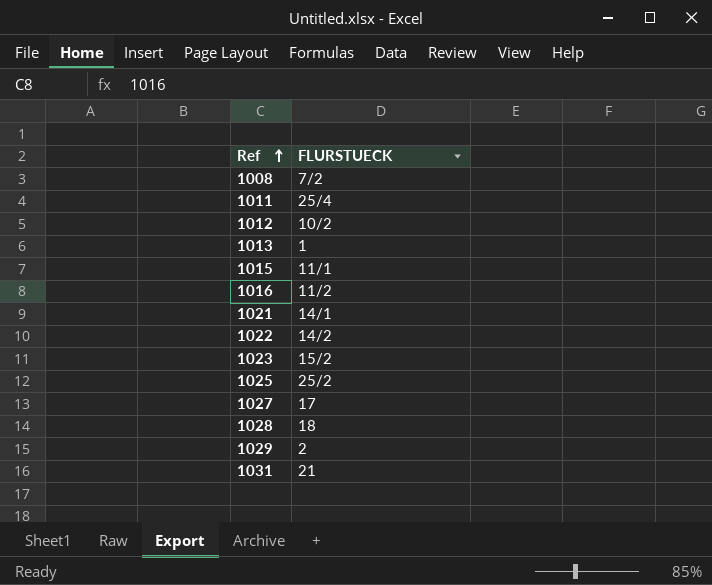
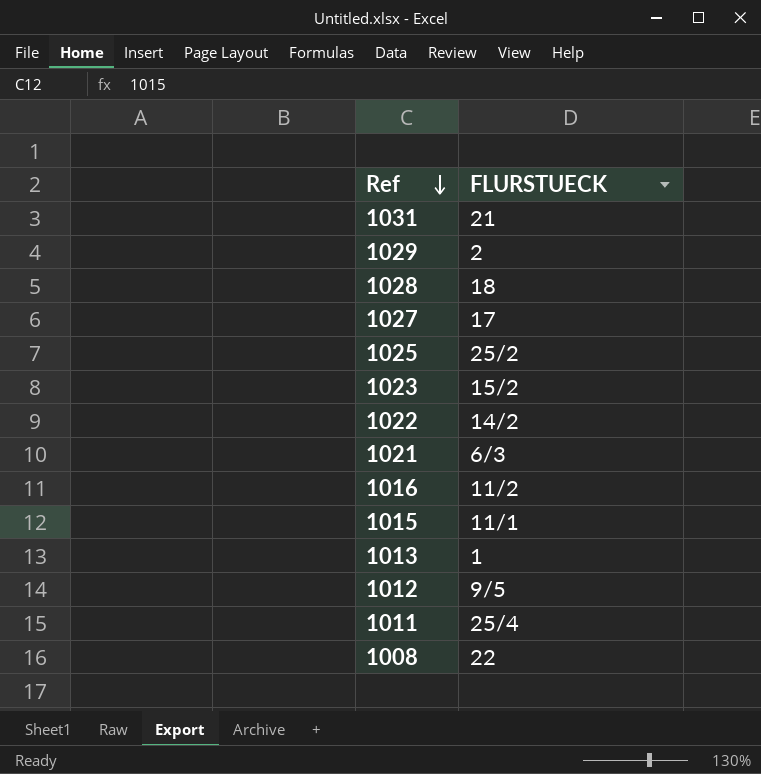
row order: Ref ascending -> Ref descending
1021 | FLURSTUECK: 14/1 -> 6/3
1012 | FLURSTUECK: 10/2 -> 9/5
1008 | FLURSTUECK: 7/2 -> 22

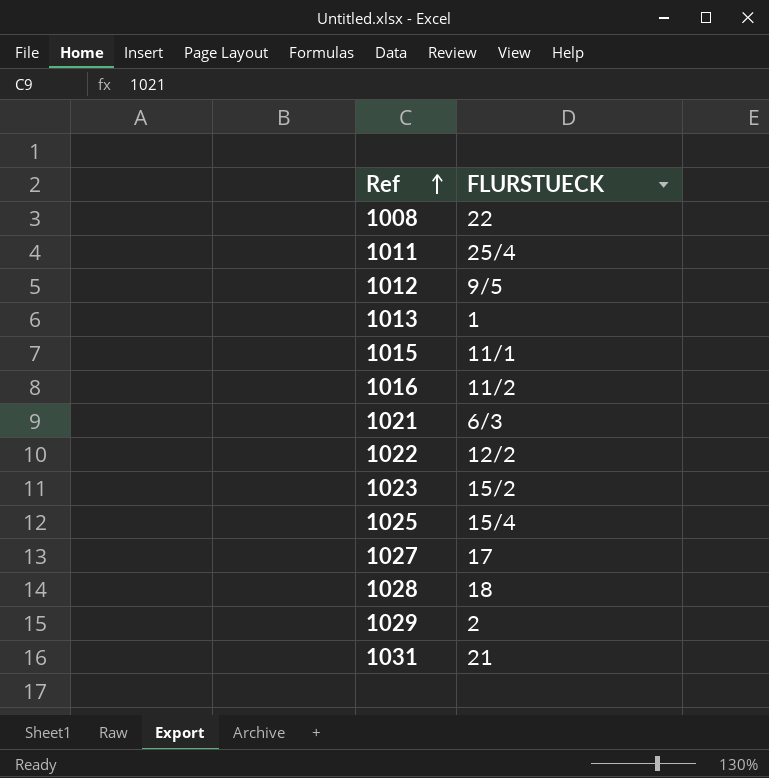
row order: Ref descending -> Ref ascending
1022 | FLURSTUECK: 14/2 -> 12/2
1025 | FLURSTUECK: 25/2 -> 15/4

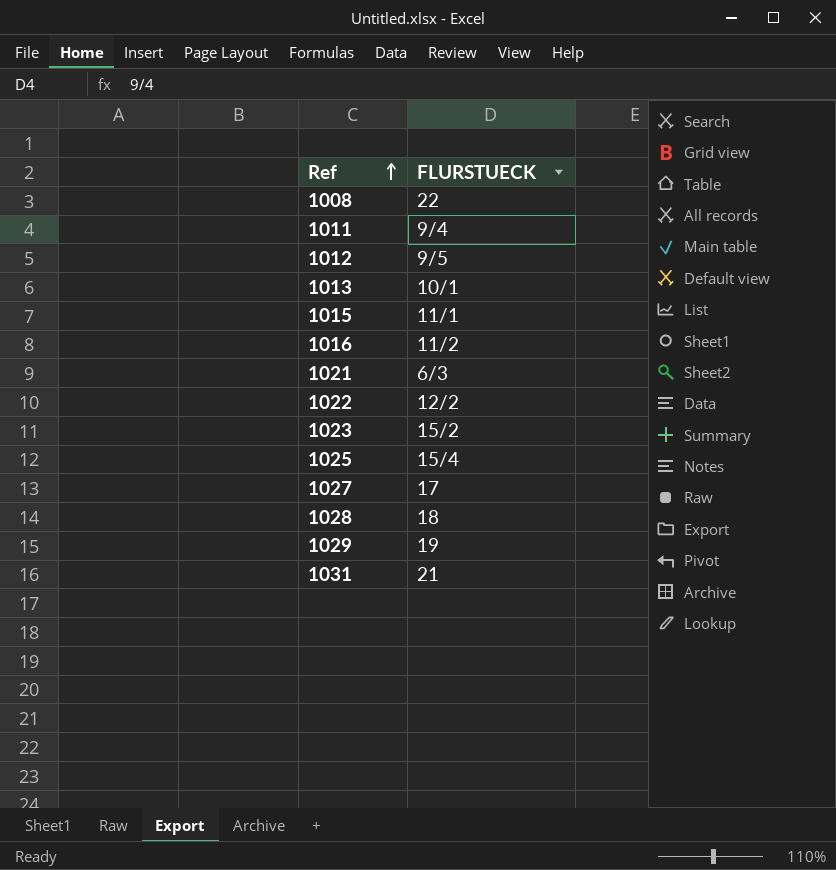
1011 | FLURSTUECK: 25/4 -> 9/4
1013 | FLURSTUECK: 1 -> 10/1
1029 | FLURSTUECK: 2 -> 19

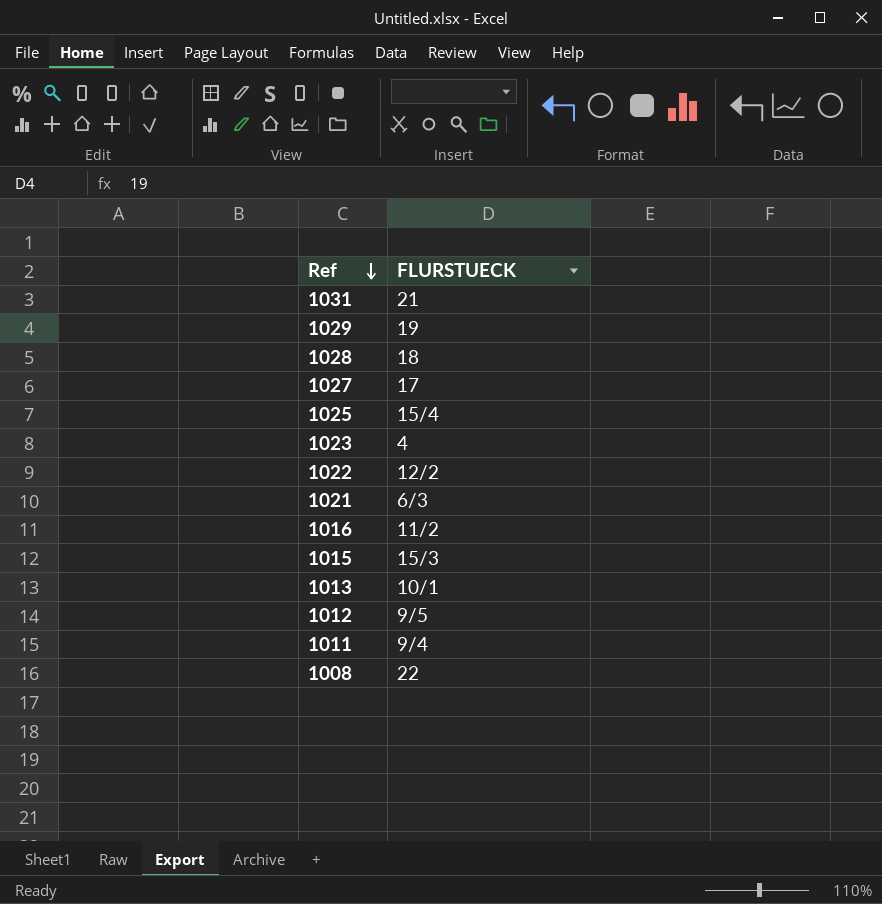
row order: Ref ascending -> Ref descending
1023 | FLURSTUECK: 15/2 -> 4
1015 | FLURSTUECK: 11/1 -> 15/3

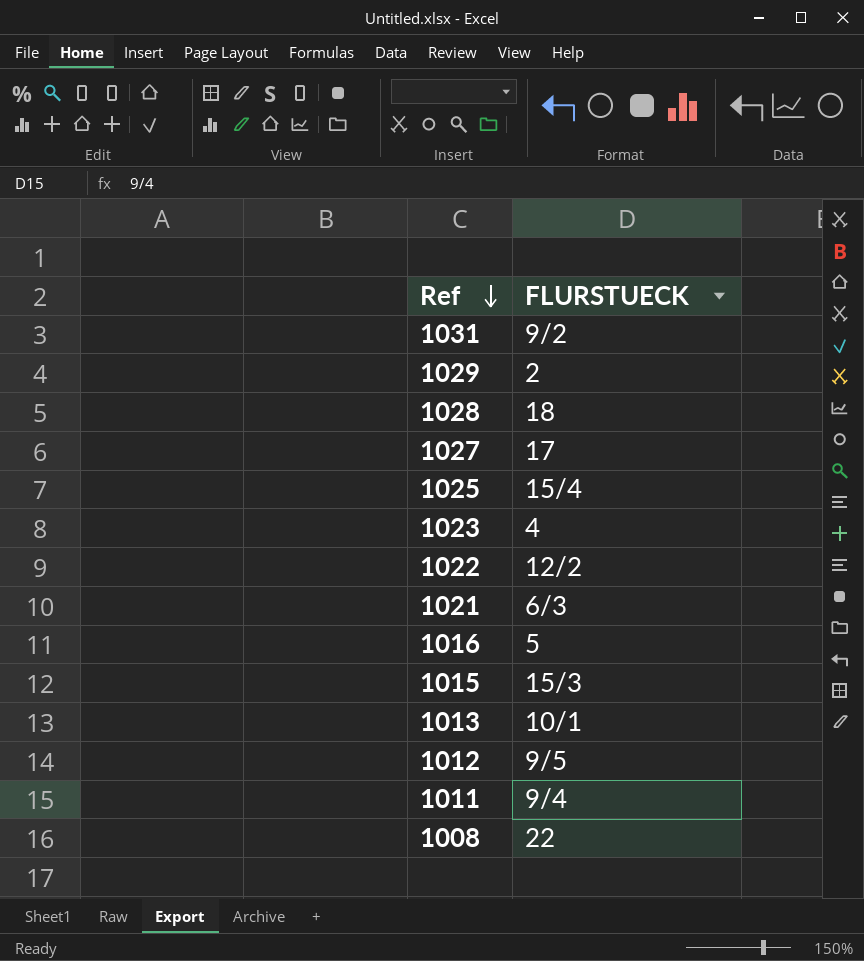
1031 | FLURSTUECK: 21 -> 9/2
1029 | FLURSTUECK: 19 -> 2
1016 | FLURSTUECK: 11/2 -> 5

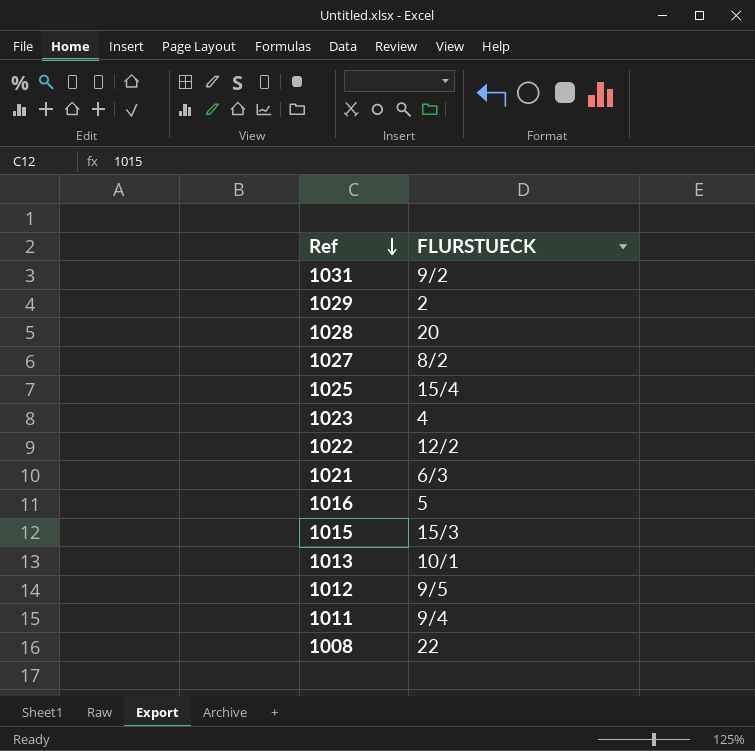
1028 | FLURSTUECK: 18 -> 20
1027 | FLURSTUECK: 17 -> 8/2

